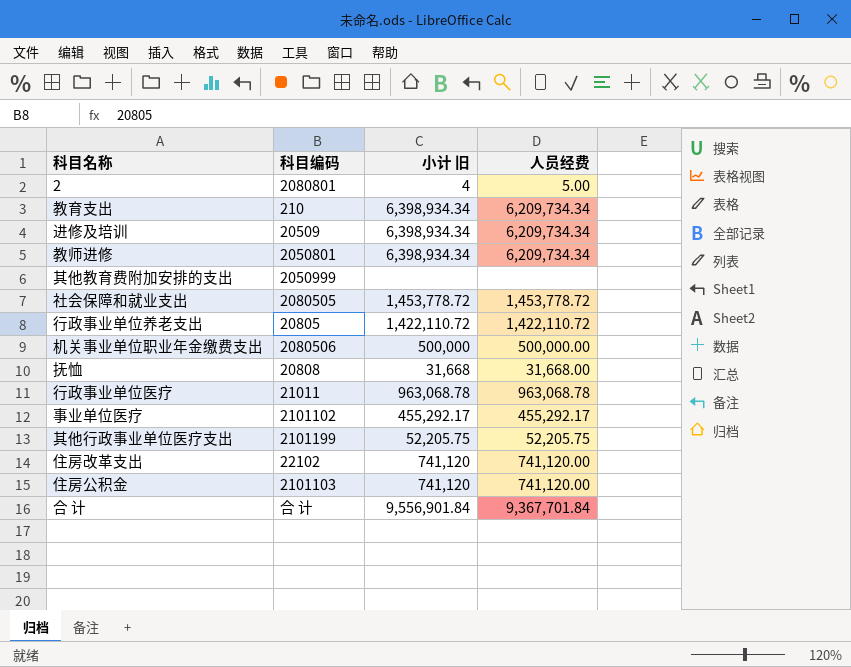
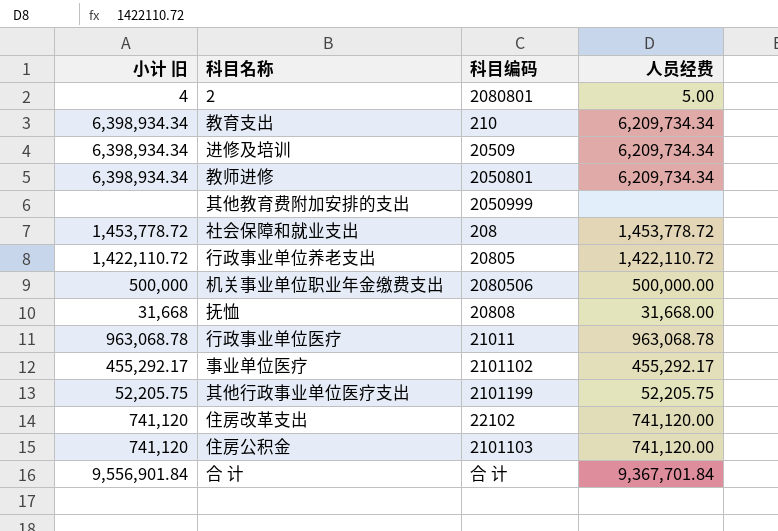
column 小计 旧 | position: 3 -> 1
社会保障和就业支出 | 科目编码: 2080505 -> 208

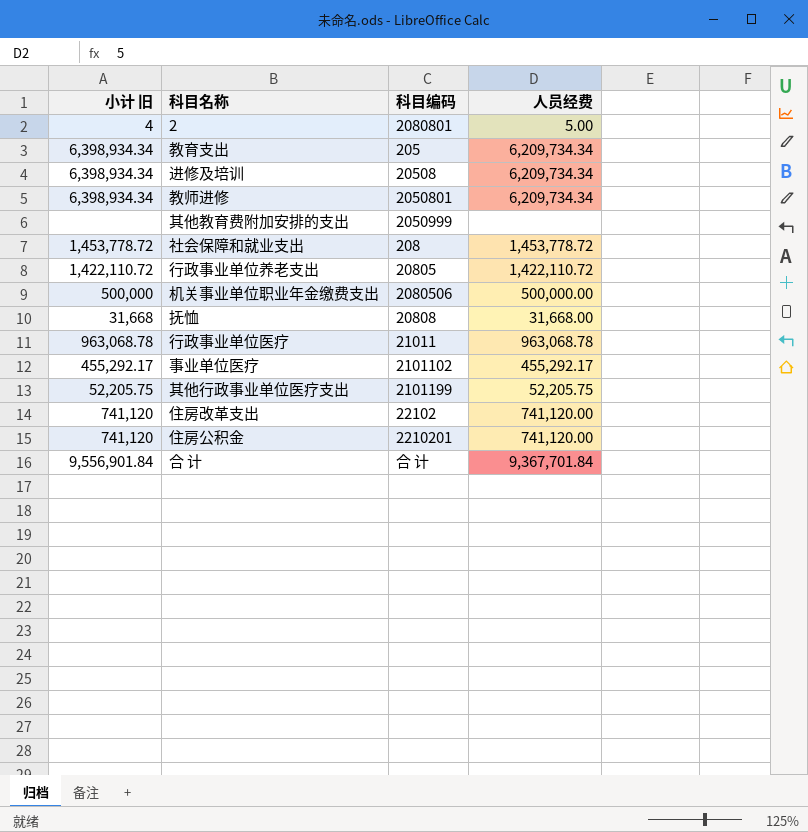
教育支出 | 科目编码: 210 -> 205
进修及培训 | 科目编码: 20509 -> 20508
住房公积金 | 科目编码: 2101103 -> 2210201

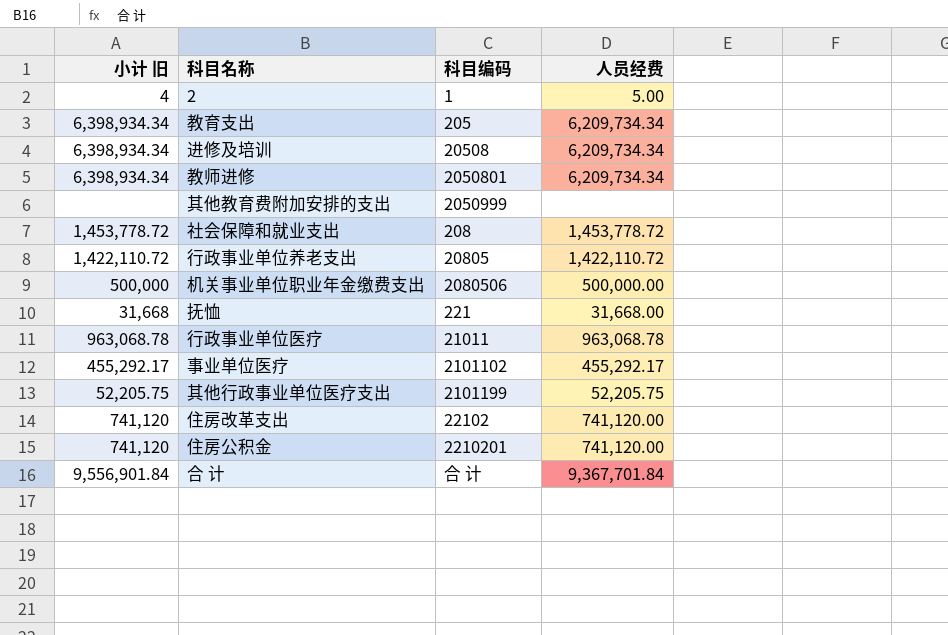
2 | 科目编码: 2080801 -> 1
抚恤 | 科目编码: 20808 -> 221

